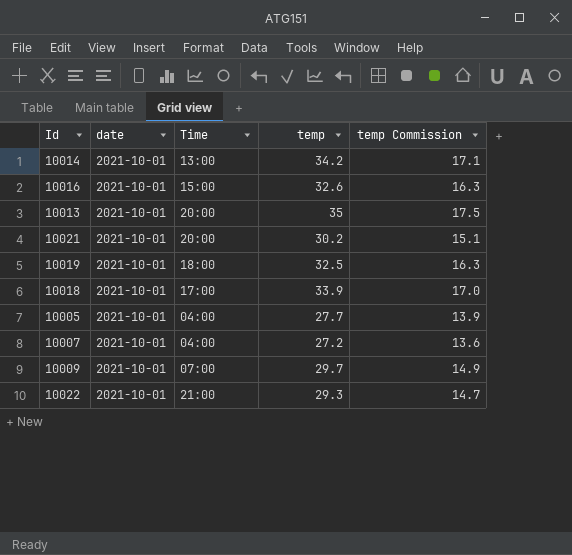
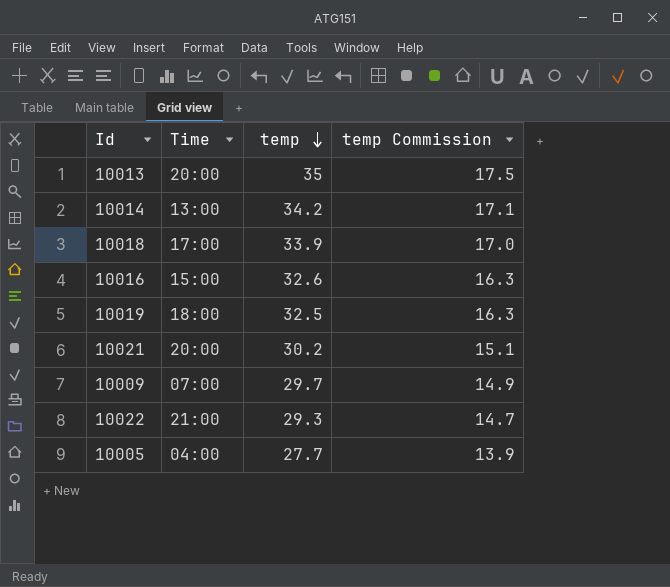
row order: none -> temp descending
column date | position: 2 -> none
row 10007: 2021-10-01 | 04:00 | 27.2 | 13.6 -> none

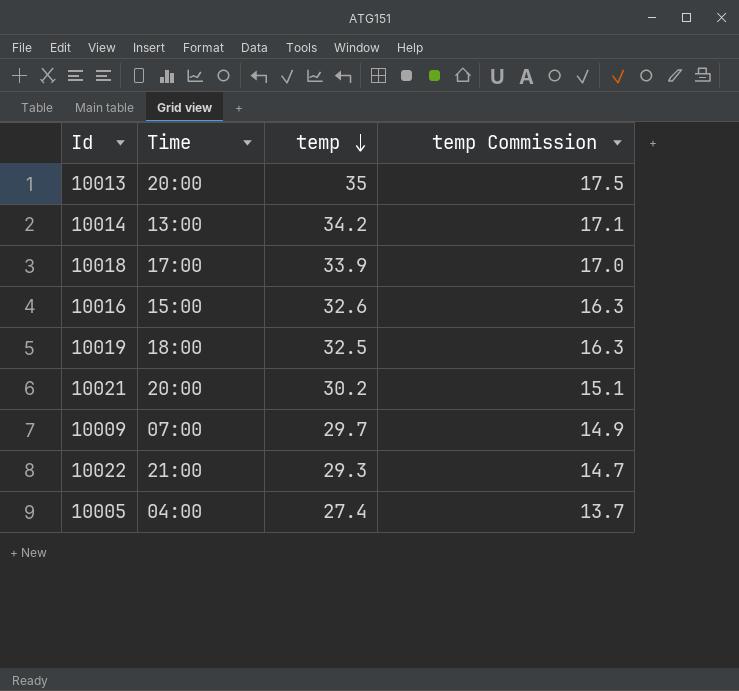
10005 | temp: 27.7 -> 27.4
10005 | temp Commission: 13.9 -> 13.7

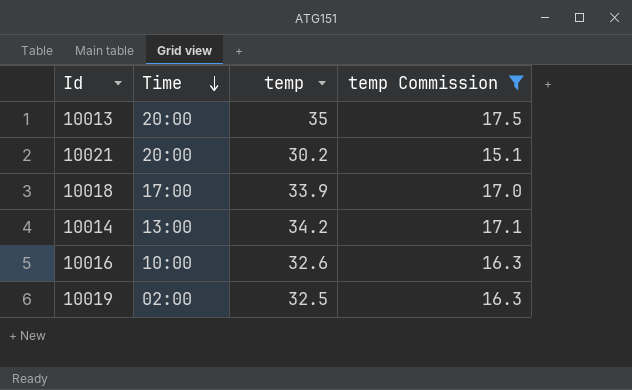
filter: none -> temp Commission >= 15.1
row order: temp descending -> Time descending
10016 | Time: 15:00 -> 10:00
10019 | Time: 18:00 -> 02:00

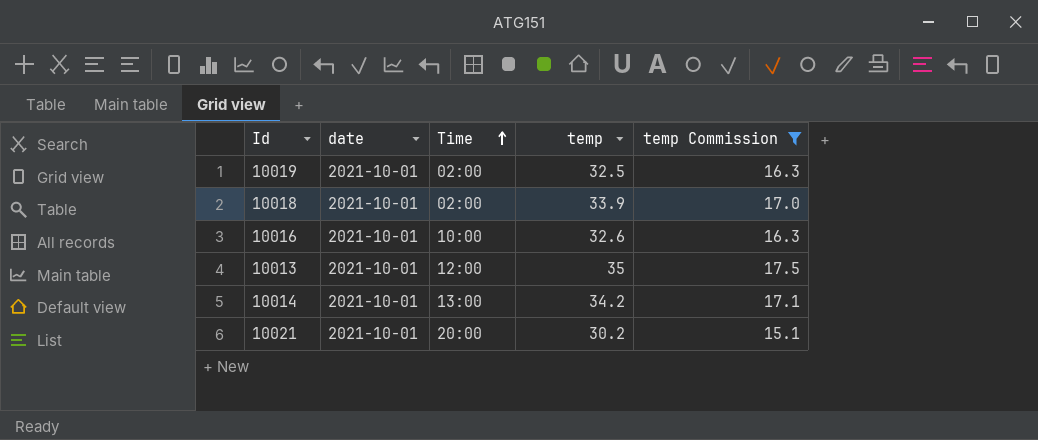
row order: Time descending -> Time ascending
column date | position: none -> 2
10018 | Time: 17:00 -> 02:00
10013 | Time: 20:00 -> 12:00

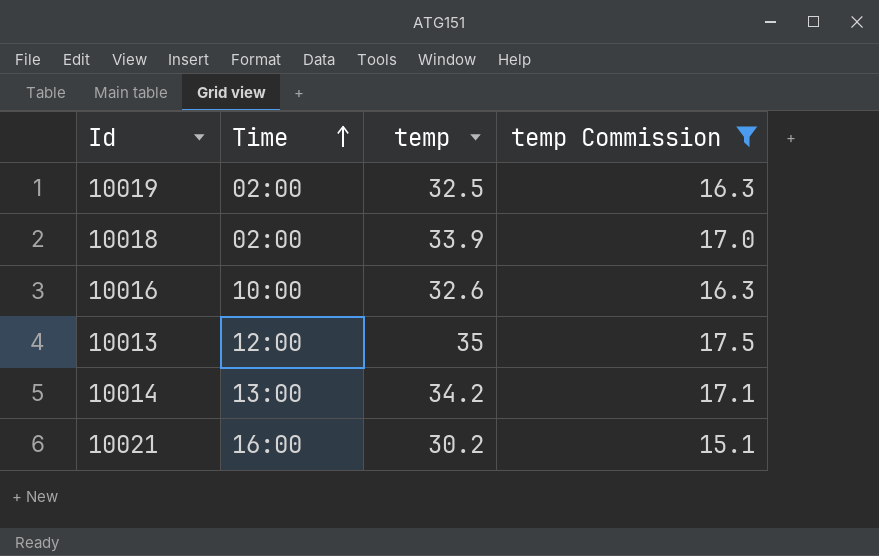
column date | position: 2 -> none
10021 | Time: 20:00 -> 16:00

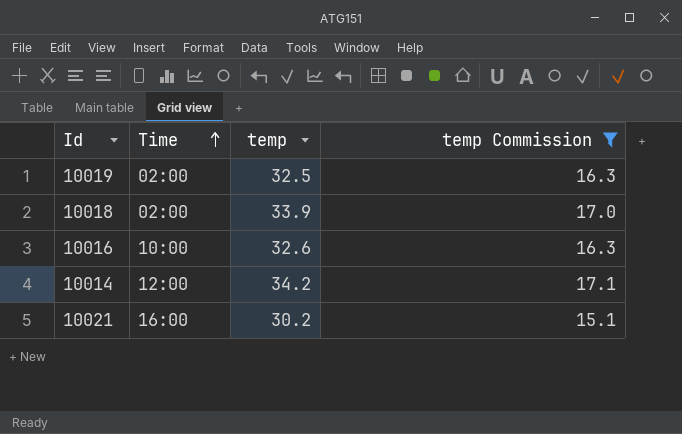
row 10013: 12:00 | 35 | 17.5 -> none
10014 | Time: 13:00 -> 12:00

